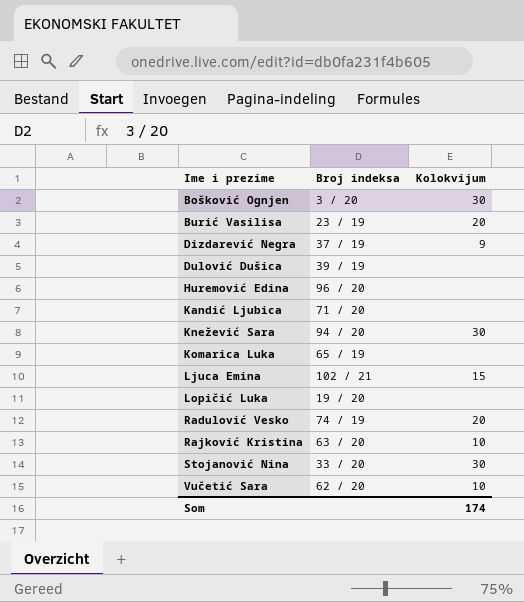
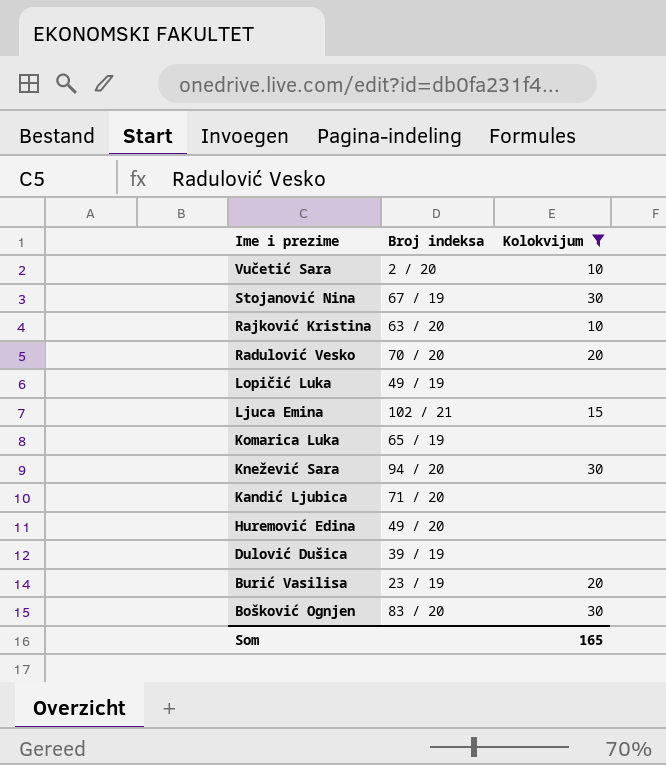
filter: none -> Kolokvijum != 9
row order: Ime i prezime ascending -> Ime i prezime descending
Vučetić Sara | Broj indeksa: 62 / 20 -> 2 / 20
Stojanović Nina | Broj indeksa: 33 / 20 -> 67 / 19
Radulović Vesko | Broj indeksa: 74 / 19 -> 70 / 20
Lopičić Luka | Broj indeksa: 19 / 20 -> 49 / 19
Huremović Edina | Broj indeksa: 96 / 20 -> 49 / 20
Bošković Ognjen | Broj indeksa: 3 / 20 -> 83 / 20
Som | Kolokvijum: 174 -> 165

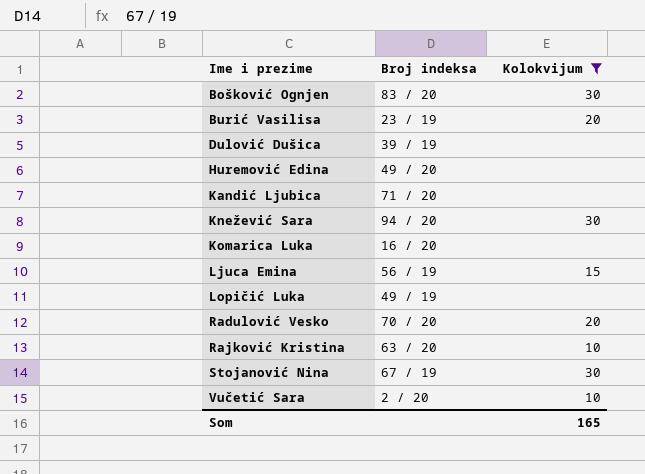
row order: Ime i prezime descending -> Ime i prezime ascending
Komarica Luka | Broj indeksa: 65 / 19 -> 16 / 20
Ljuca Emina | Broj indeksa: 102 / 21 -> 56 / 19

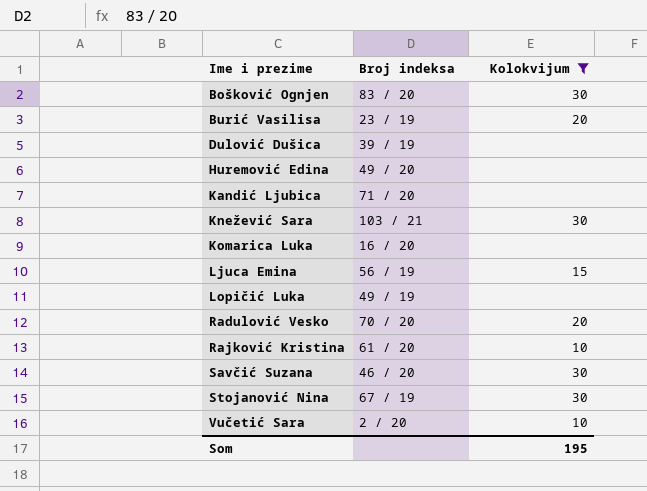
Knežević Sara | Broj indeksa: 94 / 20 -> 103 / 21
Rajković Kristina | Broj indeksa: 63 / 20 -> 61 / 20
row Savčić Suzana: none -> 46 / 20 | 30
Som | Kolokvijum: 165 -> 195

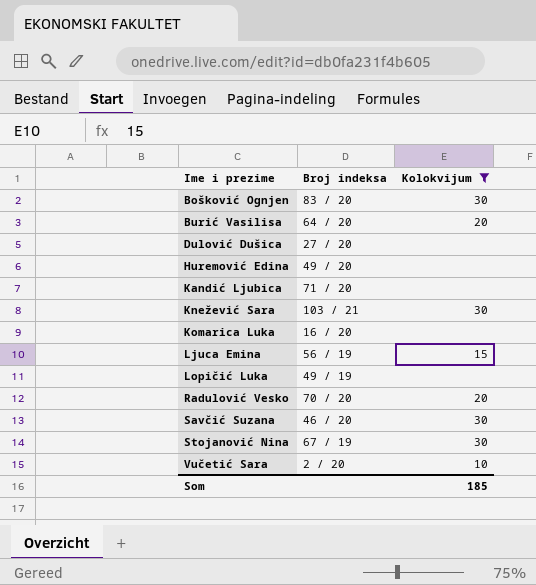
row Rajković Kristina: 61 / 20 | 10 -> none
Burić Vasilisa | Broj indeksa: 23 / 19 -> 64 / 20
Dulović Dušica | Broj indeksa: 39 / 19 -> 27 / 20
Som | Kolokvijum: 195 -> 185

